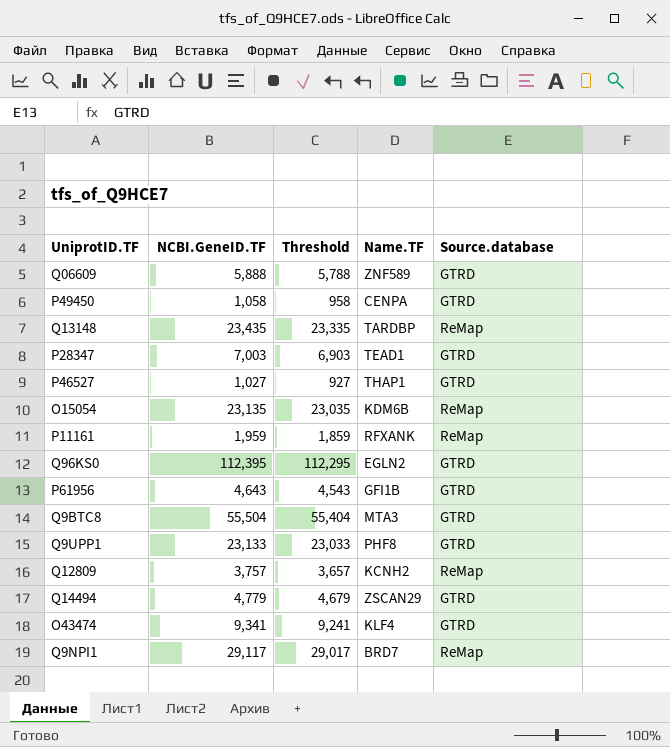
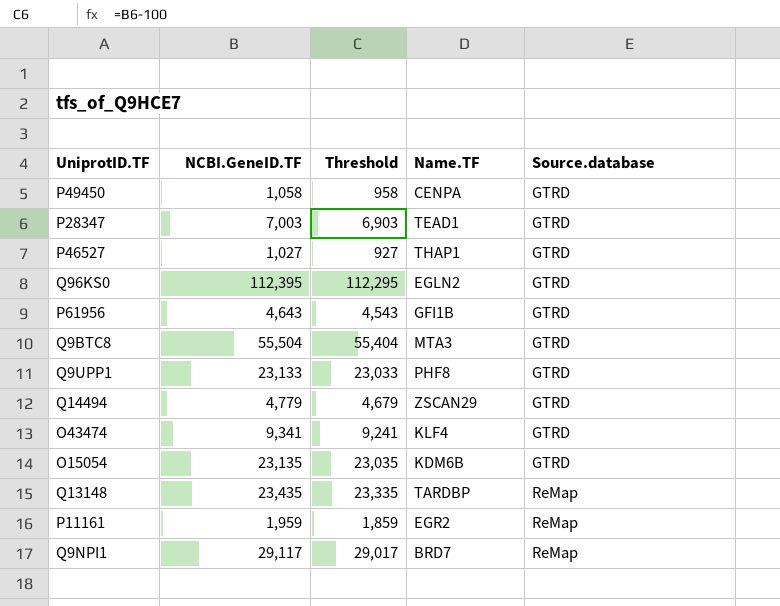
row order: none -> Source.database ascending
row Q06609: 5,888 | 5,788 | ZNF589 | GTRD -> none
row Q12809: 3,757 | 3,657 | KCNH2 | ReMap -> none
O15054 | Source.database: ReMap -> GTRD
P11161 | Name.TF: RFXANK -> EGR2

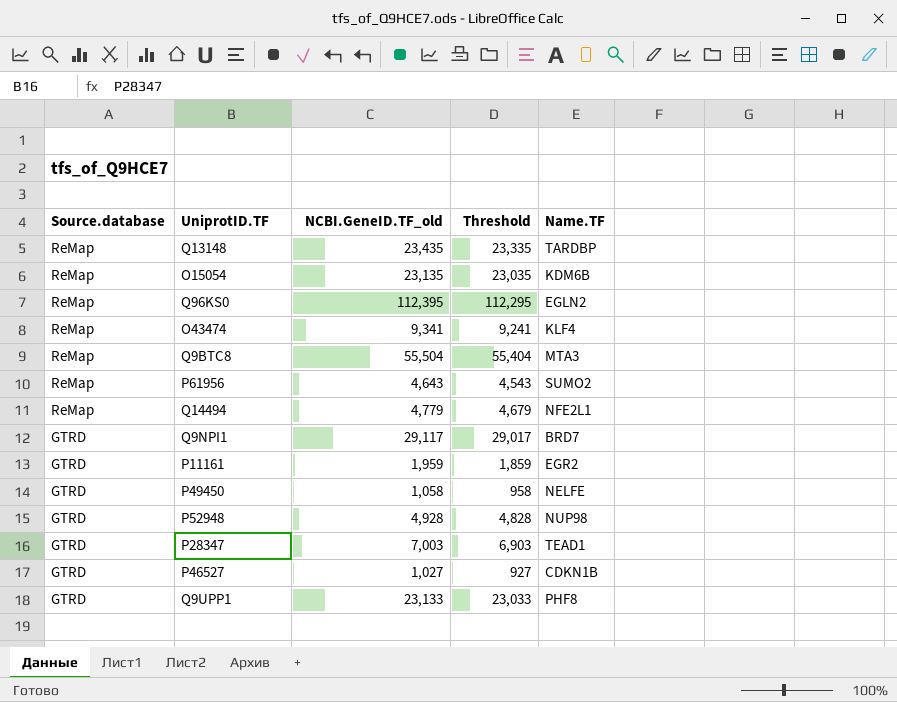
row order: Source.database ascending -> Source.database descending
column Source.database | position: 5 -> 1
column name: NCBI.GeneID.TF -> NCBI.GeneID.TF_old
O15054 | Source.database: GTRD -> ReMap
Q96KS0 | Source.database: GTRD -> ReMap
O43474 | Source.database: GTRD -> ReMap
Q9BTC8 | Source.database: GTRD -> ReMap
P61956 | Source.database: GTRD -> ReMap
P61956 | Name.TF: GFI1B -> SUMO2
Q14494 | Source.database: GTRD -> ReMap
Q14494 | Name.TF: ZSCAN29 -> NFE2L1
Q9NPI1 | Source.database: ReMap -> GTRD
P11161 | Source.database: ReMap -> GTRD
P49450 | Name.TF: CENPA -> NELFE
row P52948: none -> GTRD | 4,928 | 4,828 | NUP98
P46527 | Name.TF: THAP1 -> CDKN1B

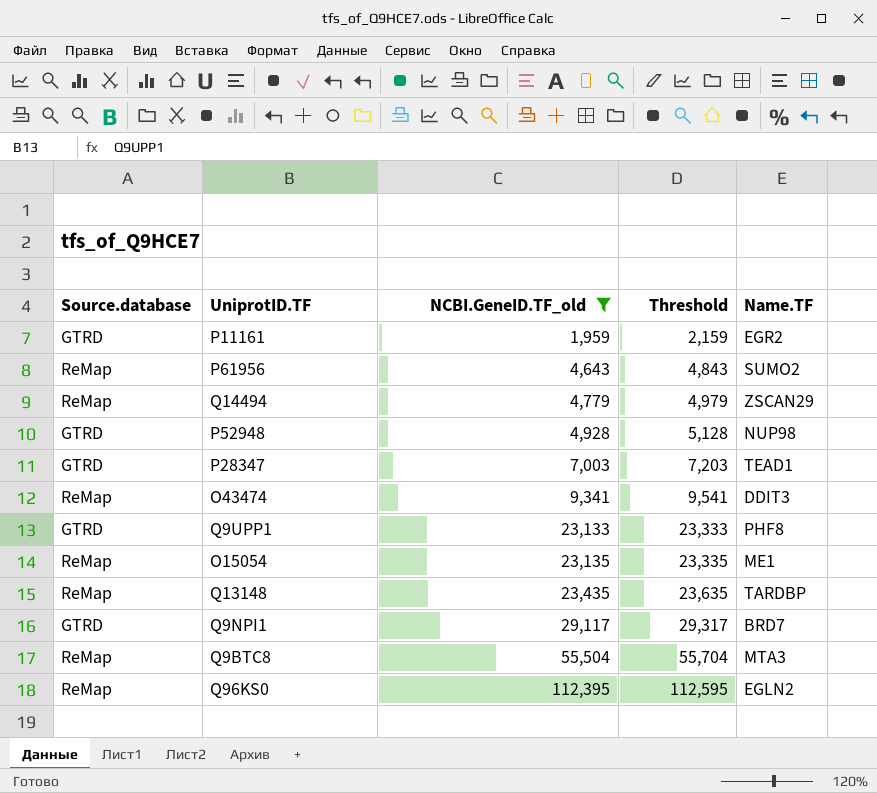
filter: none -> NCBI.GeneID.TF_old >= 1,959
row order: Source.database descending -> NCBI.GeneID.TF_old ascending
column Threshold | formula: [NCBI.GeneID.TF_old] - 100 -> [NCBI.GeneID.TF_old] + 200
Q14494 | Name.TF: NFE2L1 -> ZSCAN29
O43474 | Name.TF: KLF4 -> DDIT3
O15054 | Name.TF: KDM6B -> ME1

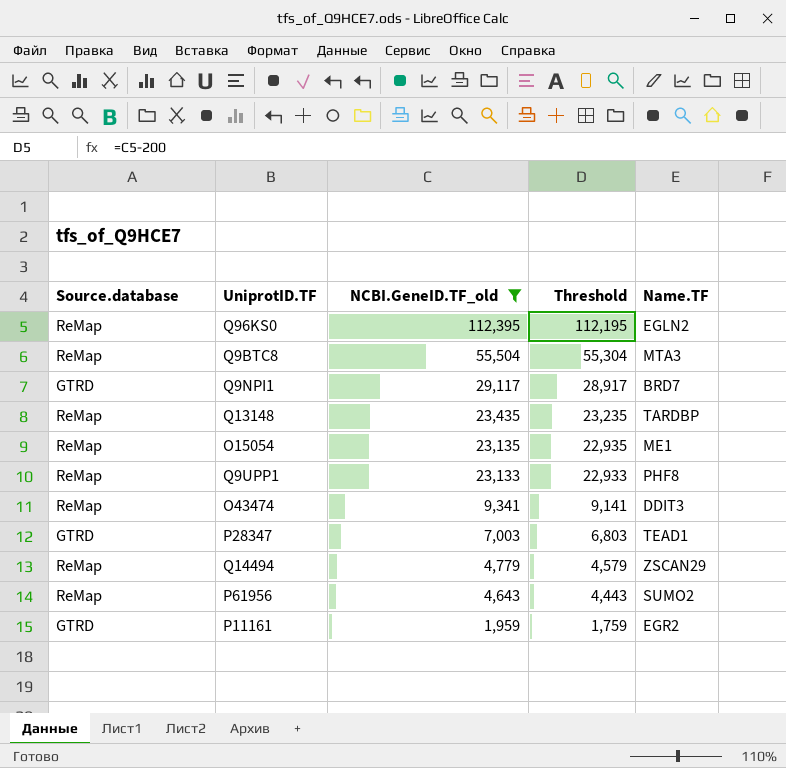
row order: NCBI.GeneID.TF_old ascending -> NCBI.GeneID.TF_old descending
column Threshold | formula: [NCBI.GeneID.TF_old] + 200 -> [NCBI.GeneID.TF_old] - 200
row P52948: GTRD | 4,928 | 5,128 | NUP98 -> none
Q9UPP1 | Source.database: GTRD -> ReMap

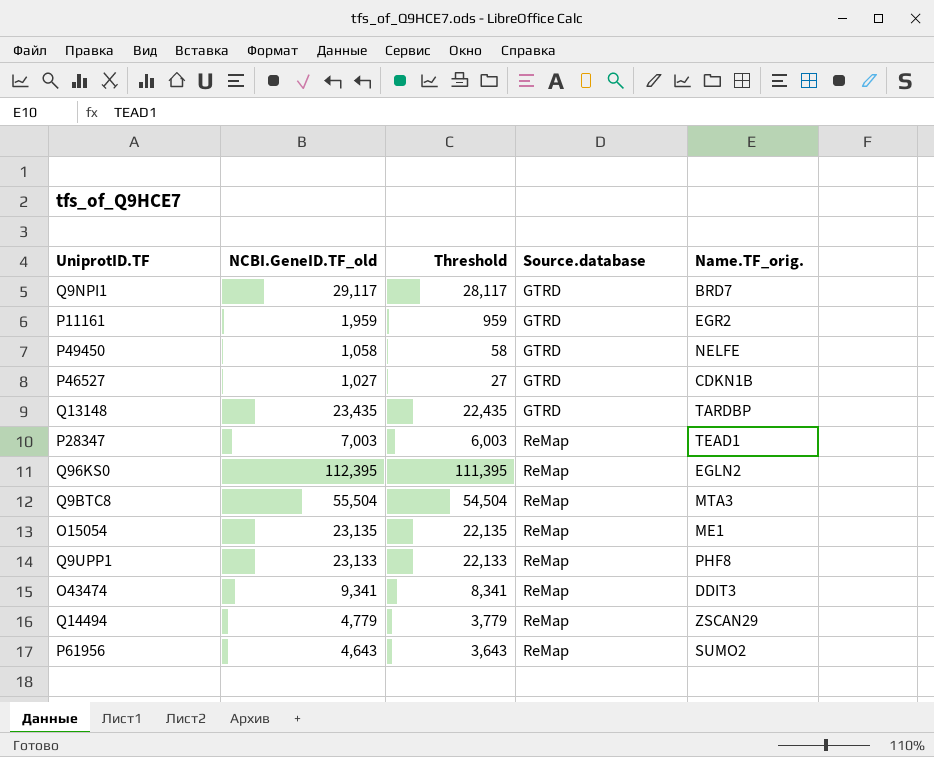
filter: NCBI.GeneID.TF_old >= 1,959 -> none
row order: NCBI.GeneID.TF_old descending -> Source.database ascending
column Threshold | formula: [NCBI.GeneID.TF_old] - 200 -> [NCBI.GeneID.TF_old] - 1000
column Source.database | position: 1 -> 4
column name: Name.TF -> Name.TF_orig.
Q13148 | Source.database: ReMap -> GTRD
P28347 | Source.database: GTRD -> ReMap

